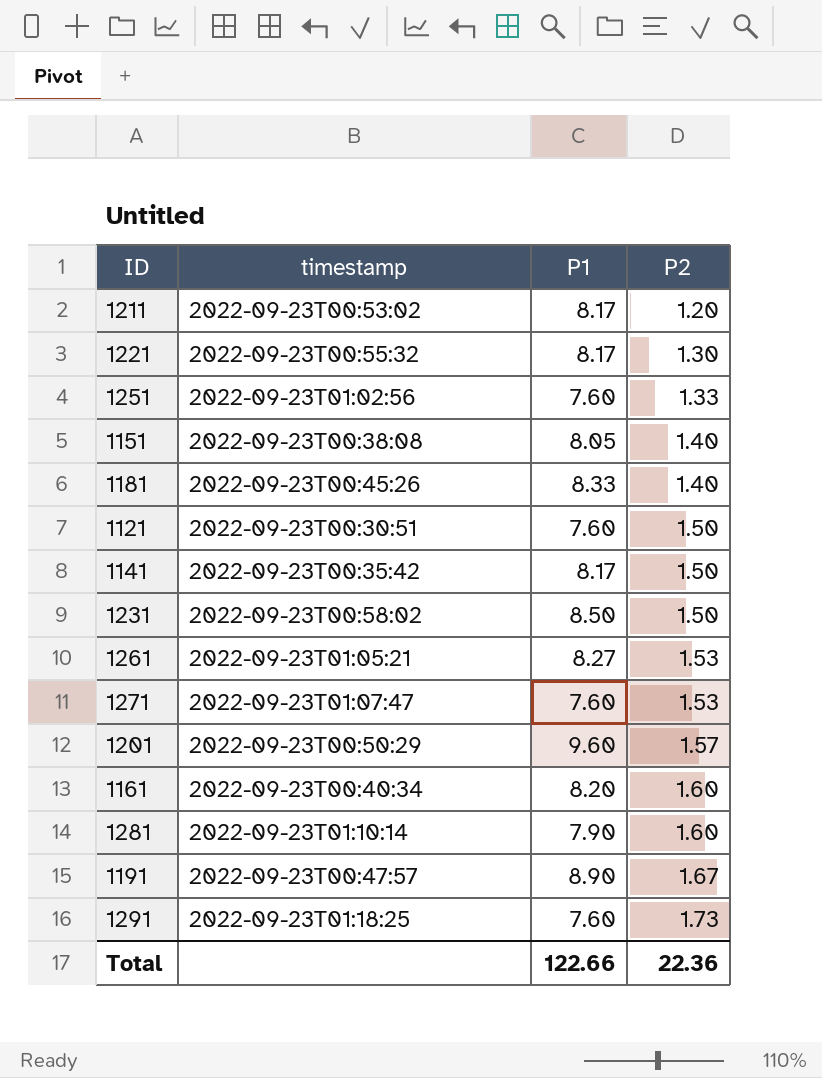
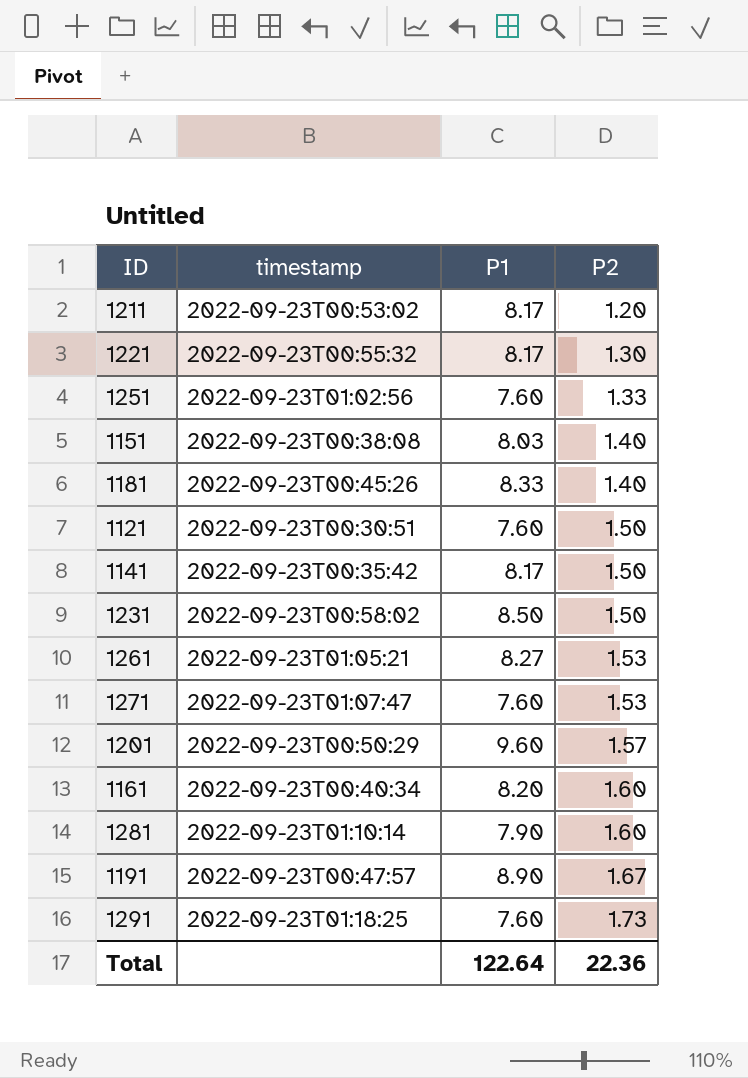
1151 | P1: 8.05 -> 8.03
Total | P1: 122.66 -> 122.64

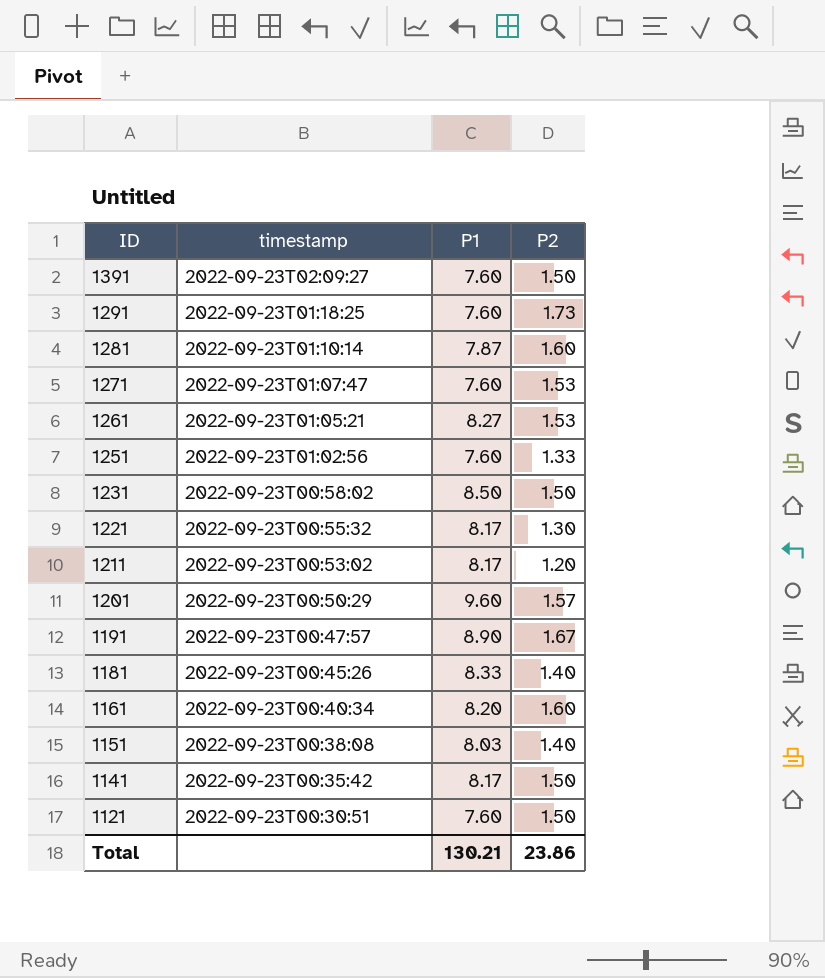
row order: P2 ascending -> ID descending
row 1391: none -> 2022-09-23T02:09:27 | 7.60 | 1.50
1281 | P1: 7.90 -> 7.87
Total | P1: 122.64 -> 130.21
Total | P2: 22.36 -> 23.86

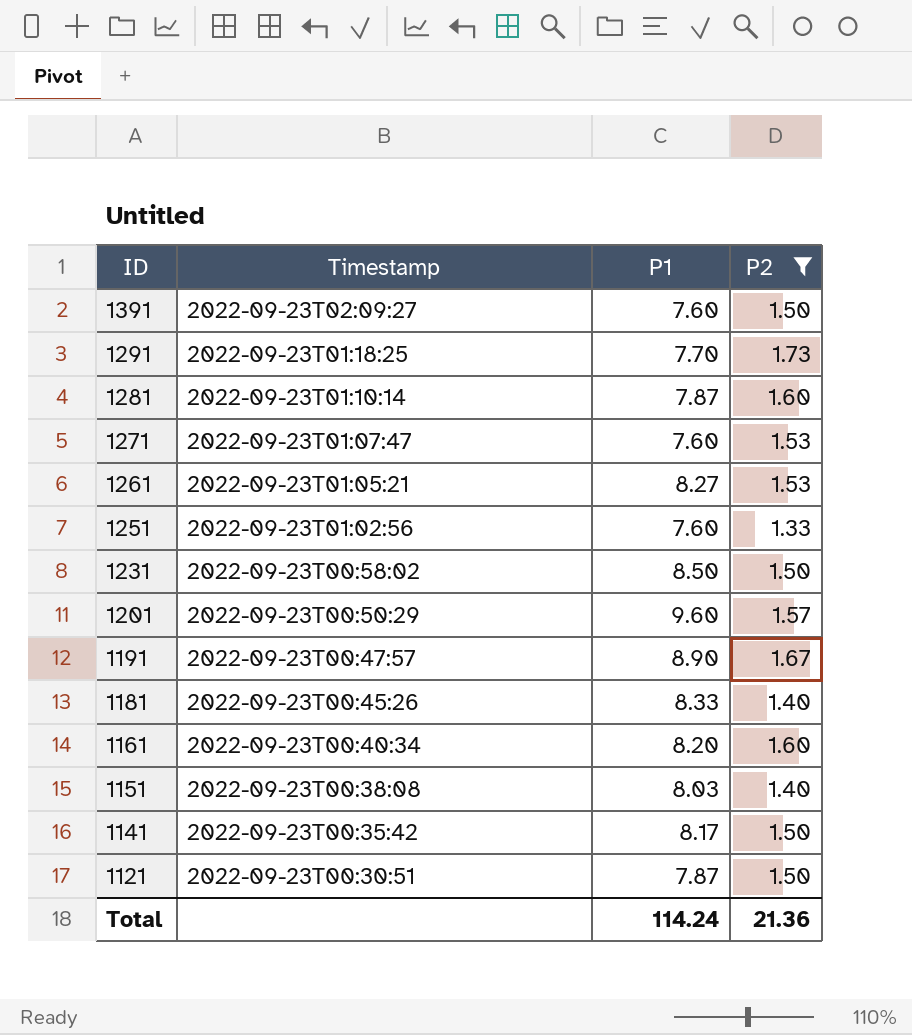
filter: none -> P2 >= 1.33
column name: timestamp -> Timestamp
1291 | P1: 7.60 -> 7.70
1121 | P1: 7.60 -> 7.87
Total | P1: 130.21 -> 114.24
Total | P2: 23.86 -> 21.36

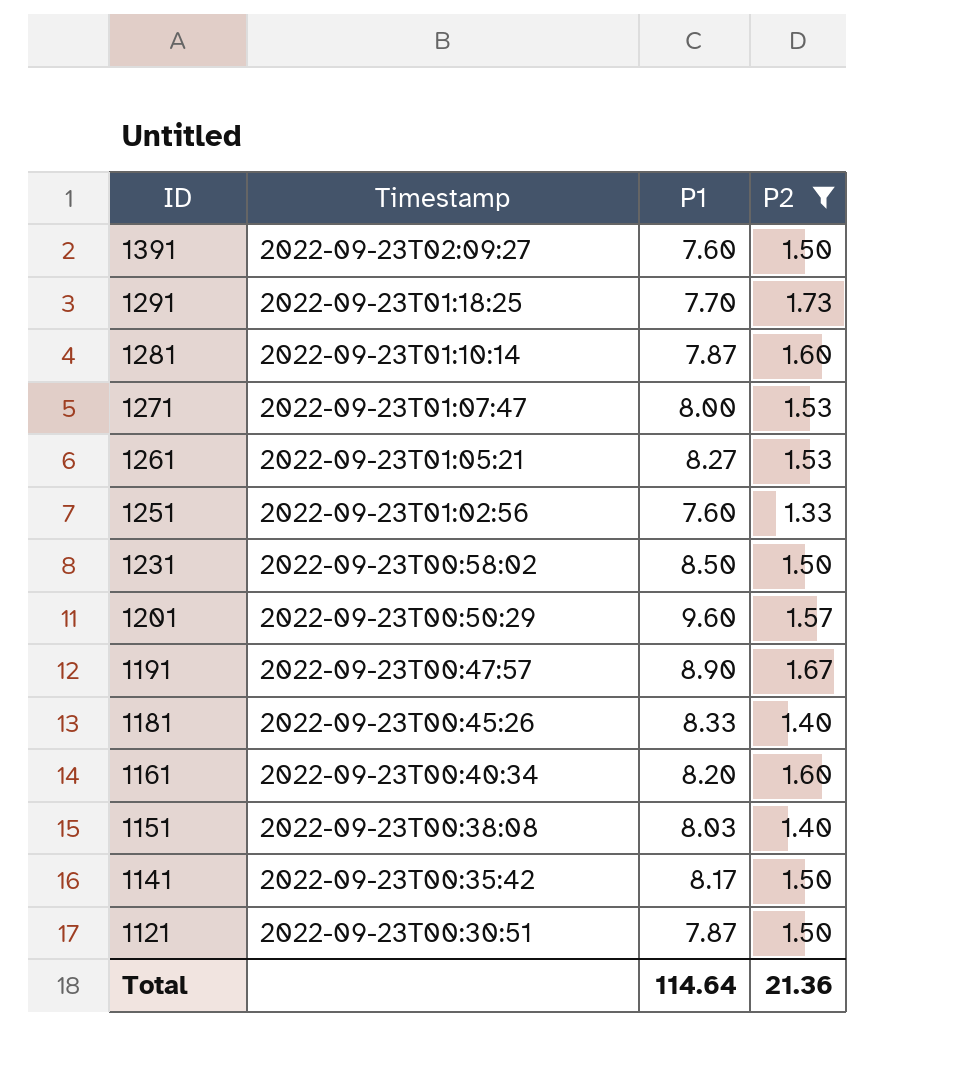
1271 | P1: 7.60 -> 8.00
Total | P1: 114.24 -> 114.64

